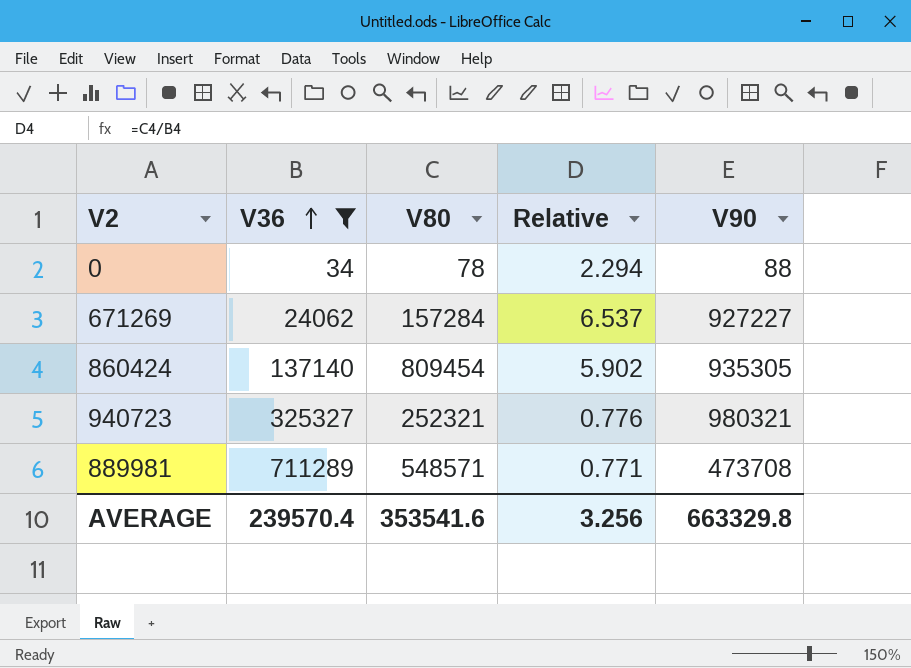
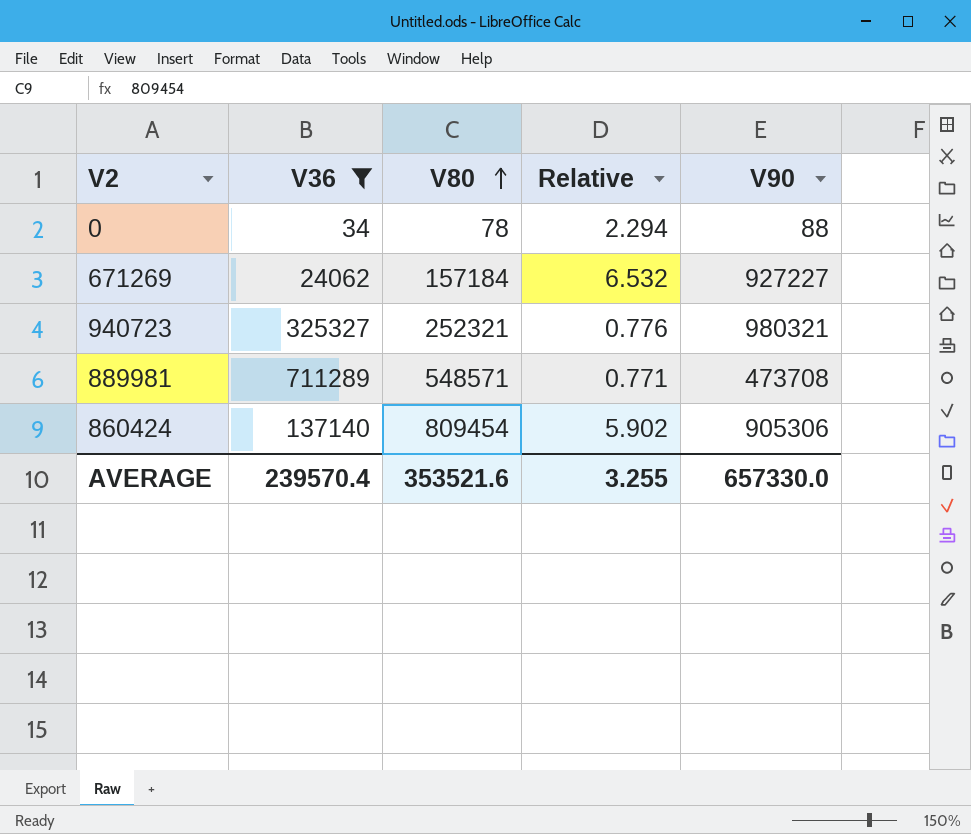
row order: V36 ascending -> V80 ascending
671269 | V80: 157284 -> 157184
671269 | Relative: 6.537 -> 6.532
860424 | V90: 935305 -> 905306
AVERAGE | V80: 353541.6 -> 353521.6
AVERAGE | Relative: 3.256 -> 3.255
AVERAGE | V90: 663329.8 -> 657330.0

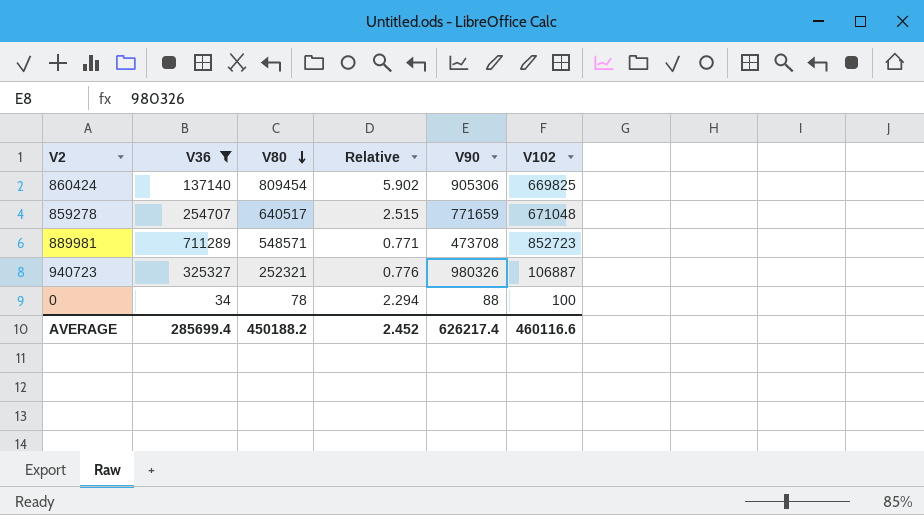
row order: V80 ascending -> V80 descending
column V102 | position: none -> 6
row 671269: 24062 | 157184 | 6.532 | 927227 -> none
row 859278: none -> 254707 | 640517 | 2.515 | 771659 | 671048
940723 | V90: 980321 -> 980326
AVERAGE | V36: 239570.4 -> 285699.4
AVERAGE | V80: 353521.6 -> 450188.2
AVERAGE | Relative: 3.255 -> 2.452
AVERAGE | V90: 657330.0 -> 626217.4

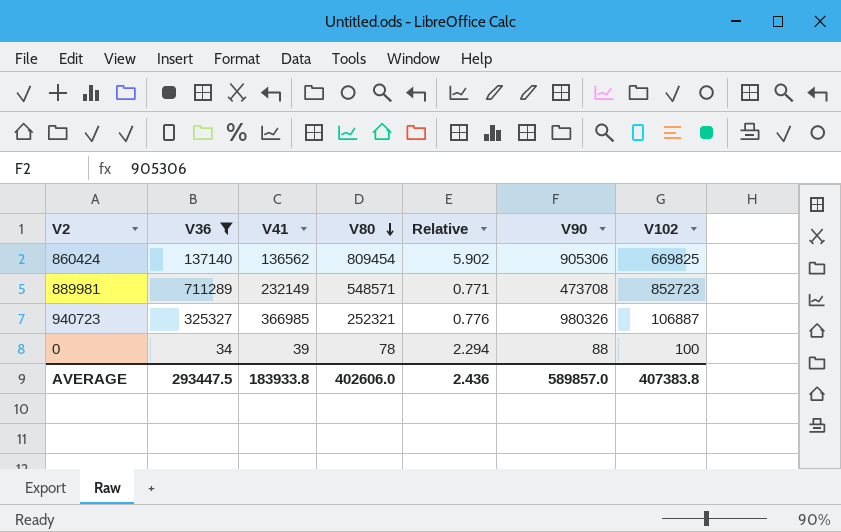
column V41 | position: none -> 3
row 859278: 254707 | 640517 | 2.515 | 771659 | 671048 -> none
AVERAGE | V36: 285699.4 -> 293447.5
AVERAGE | V80: 450188.2 -> 402606.0
AVERAGE | Relative: 2.452 -> 2.436
AVERAGE | V90: 626217.4 -> 589857.0
AVERAGE | V102: 460116.6 -> 407383.8

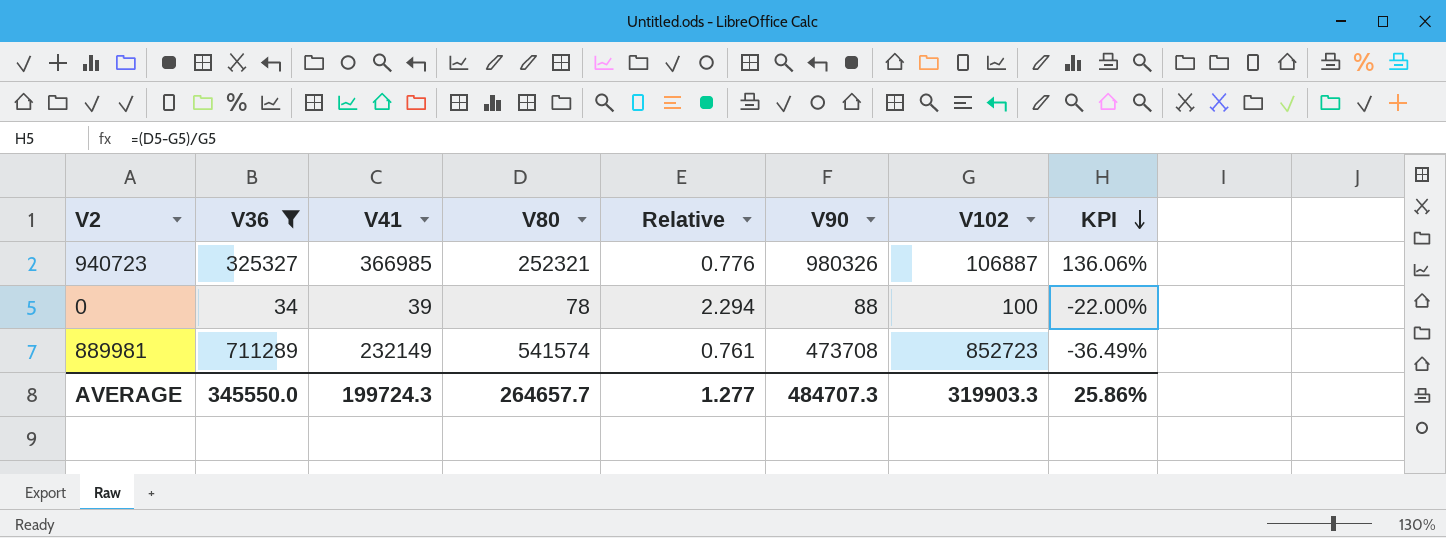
row order: V80 descending -> KPI descending
column KPI | formula: none -> ([V80] - [V102]) / [V102]
row 860424: 137140 | 136562 | 809454 | 5.902 | 905306 | 669825 -> none
889981 | V80: 548571 -> 541574
889981 | Relative: 0.771 -> 0.761
AVERAGE | V36: 293447.5 -> 345550.0
AVERAGE | V41: 183933.8 -> 199724.3
AVERAGE | V80: 402606.0 -> 264657.7
AVERAGE | Relative: 2.436 -> 1.277
AVERAGE | V90: 589857.0 -> 484707.3
AVERAGE | V102: 407383.8 -> 319903.3

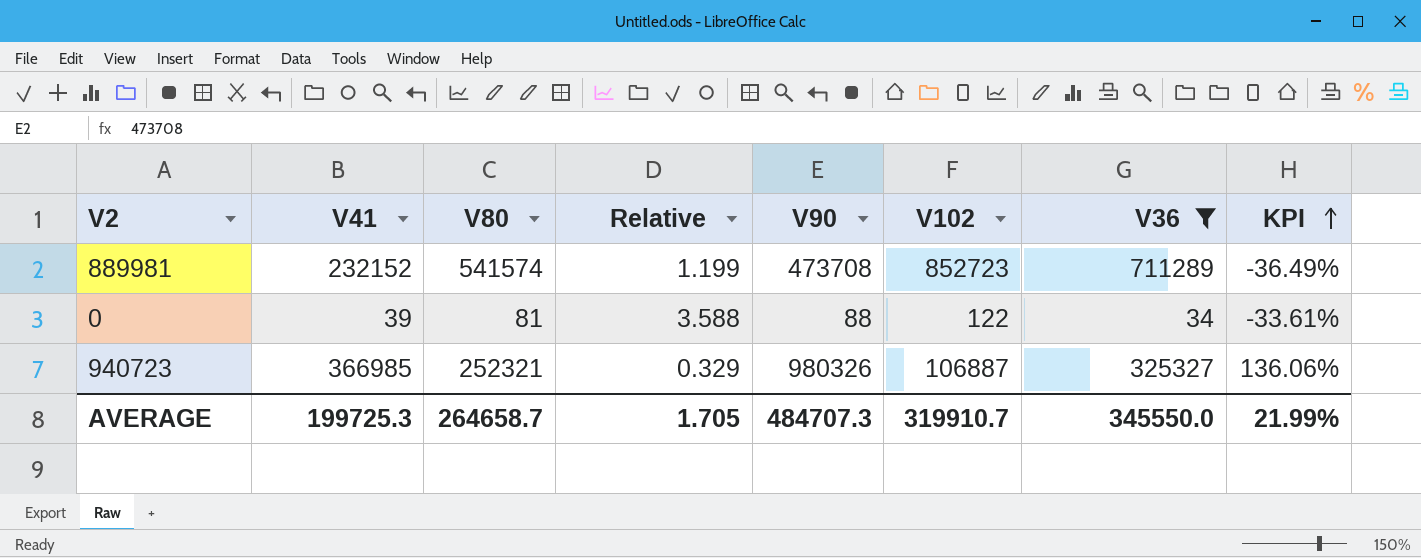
row order: KPI descending -> KPI ascending
column Relative | formula: [V80] / [V36] -> [V102] / [V36]
column V36 | position: 2 -> 7
889981 | V41: 232149 -> 232152
0 | V80: 78 -> 81
0 | V102: 100 -> 122
0 | KPI: -22.00% -> -33.61%
AVERAGE | V41: 199724.3 -> 199725.3
AVERAGE | V80: 264657.7 -> 264658.7
AVERAGE | Relative: 1.277 -> 1.705
AVERAGE | V102: 319903.3 -> 319910.7
AVERAGE | KPI: 25.86% -> 21.99%

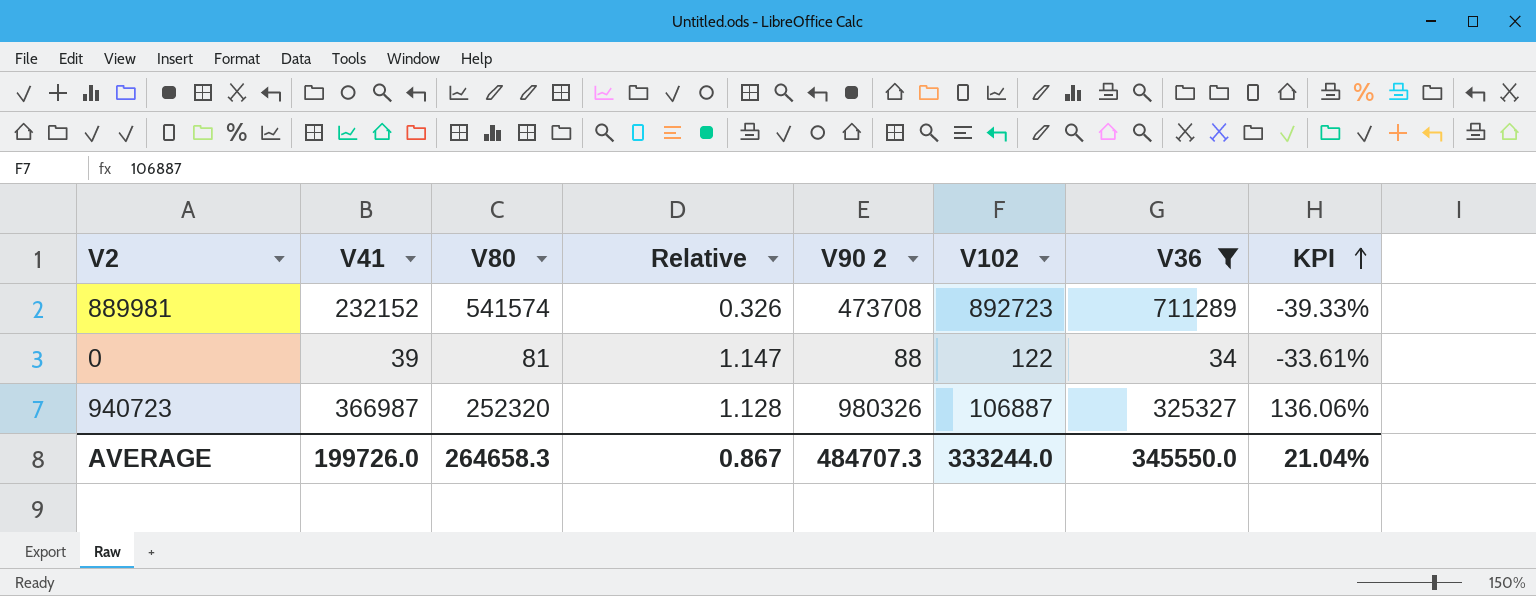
column Relative | formula: [V102] / [V36] -> [V41] / [V36]
column name: V90 -> V90 2
889981 | V102: 852723 -> 892723
889981 | KPI: -36.49% -> -39.33%
940723 | V41: 366985 -> 366987
940723 | V80: 252321 -> 252320
AVERAGE | V41: 199725.3 -> 199726.0
AVERAGE | V80: 264658.7 -> 264658.3
AVERAGE | Relative: 1.705 -> 0.867
AVERAGE | V102: 319910.7 -> 333244.0
AVERAGE | KPI: 21.99% -> 21.04%

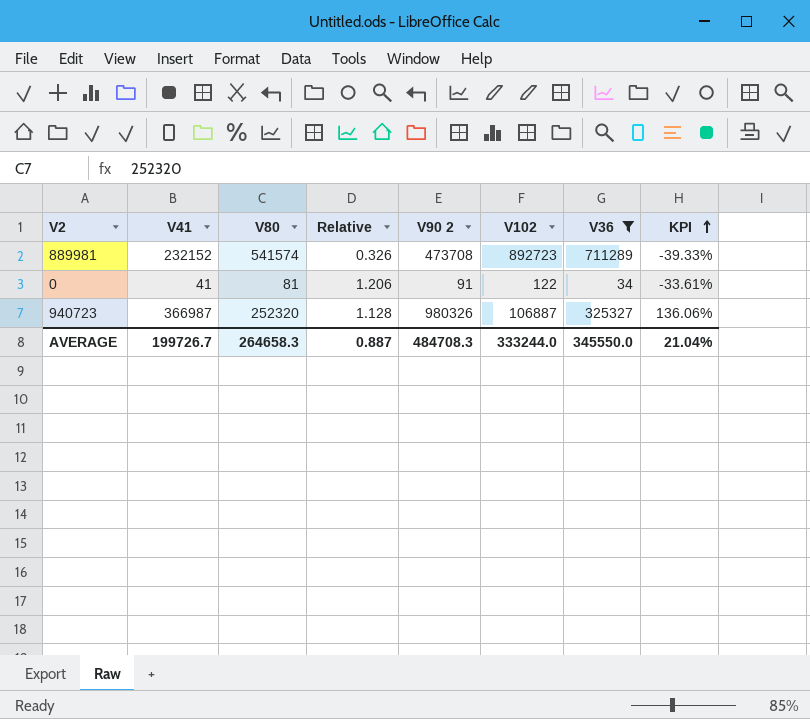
0 | V41: 39 -> 41
0 | Relative: 1.147 -> 1.206
0 | V90 2: 88 -> 91
AVERAGE | V41: 199726.0 -> 199726.7
AVERAGE | Relative: 0.867 -> 0.887
AVERAGE | V90 2: 484707.3 -> 484708.3

